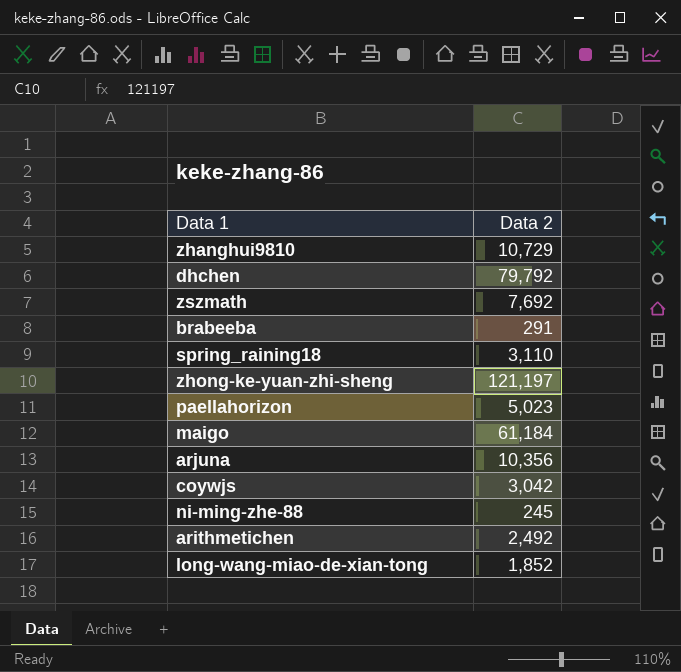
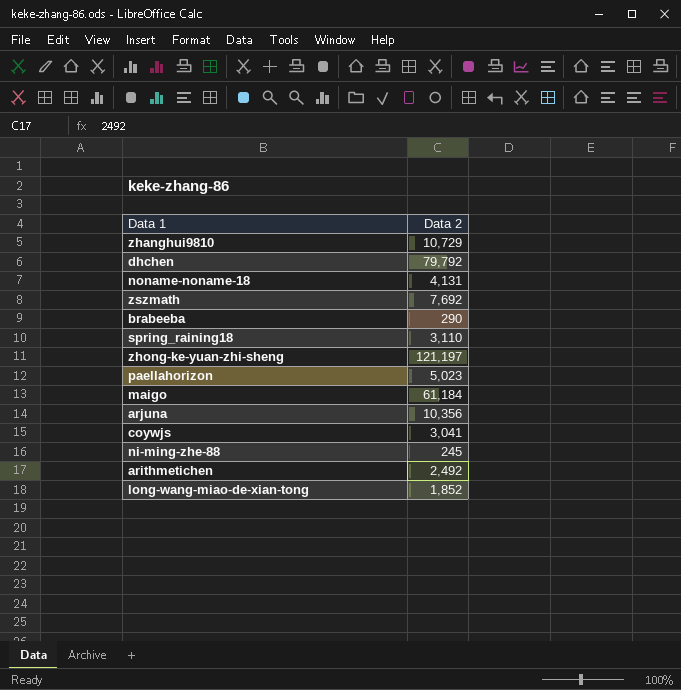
row noname-noname-18: none -> 4,131
brabeeba | Data 2: 291 -> 290
coywjs | Data 2: 3,042 -> 3,041

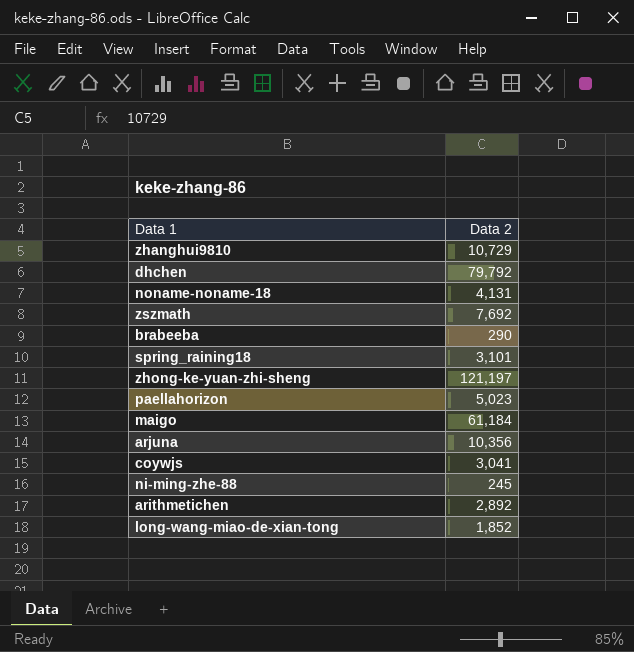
spring_raining18 | Data 2: 3,110 -> 3,101
arithmetichen | Data 2: 2,492 -> 2,892

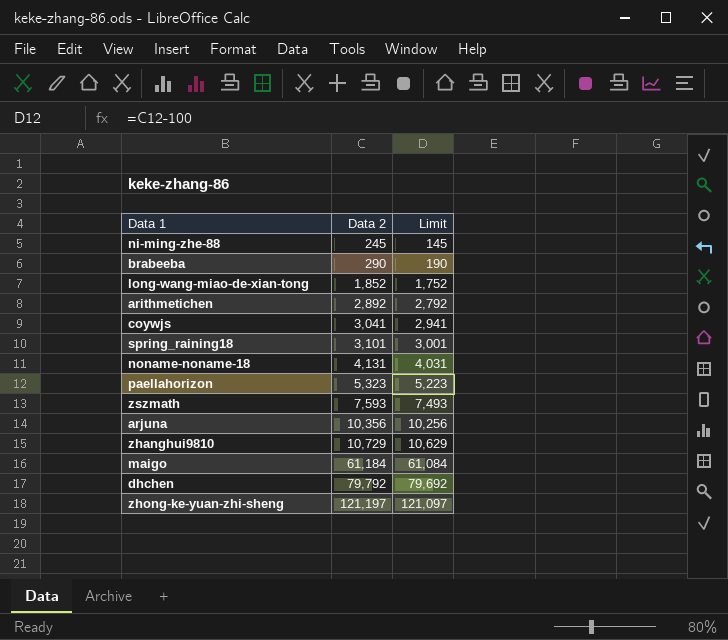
row order: none -> Data 2 ascending
column Limit | formula: none -> [Data 2] - 100
paellahorizon | Data 2: 5,023 -> 5,323
zszmath | Data 2: 7,692 -> 7,593

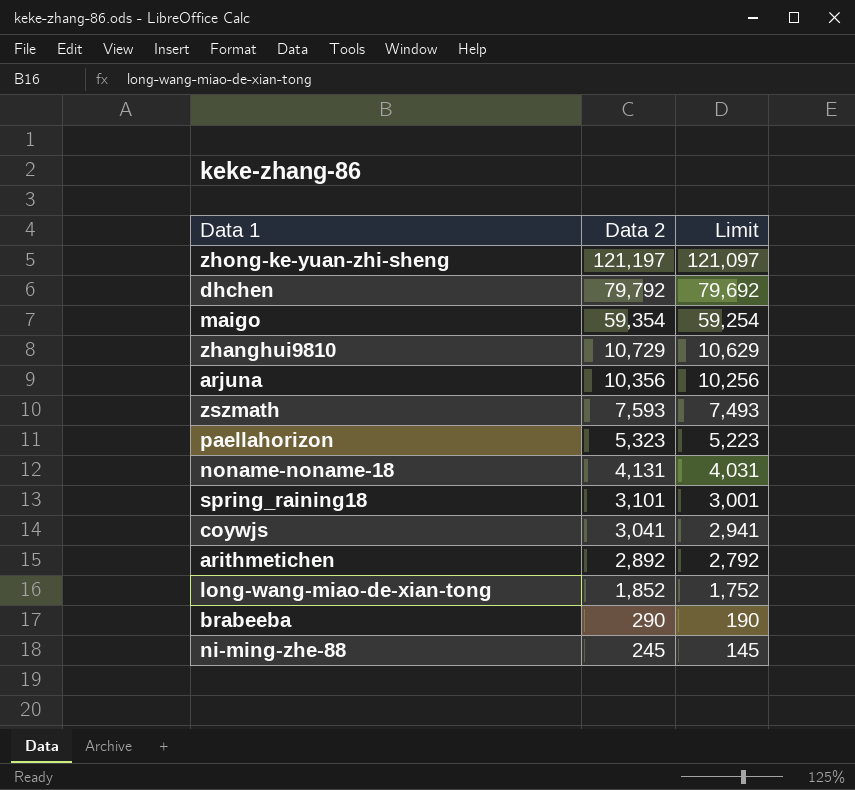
row order: Data 2 ascending -> Data 2 descending
maigo | Data 2: 61,184 -> 59,354
maigo | Limit: 61,084 -> 59,254

